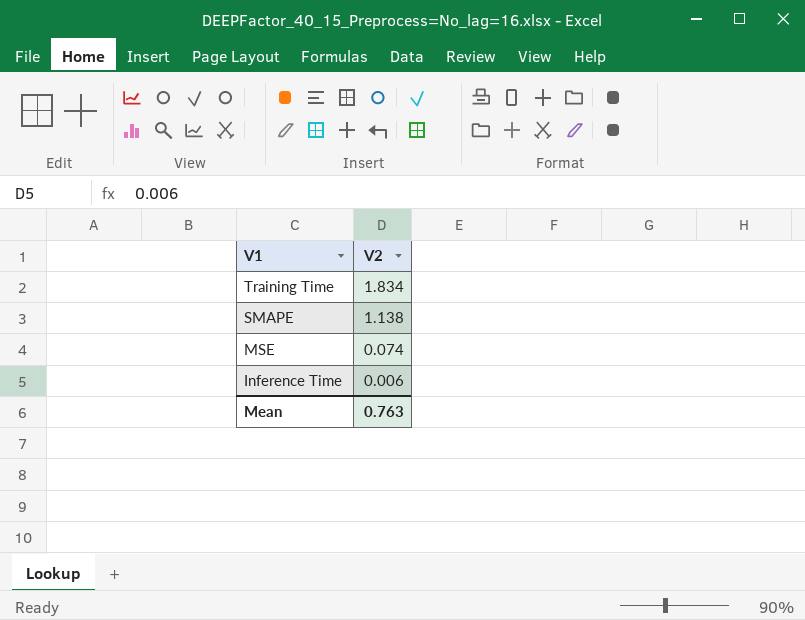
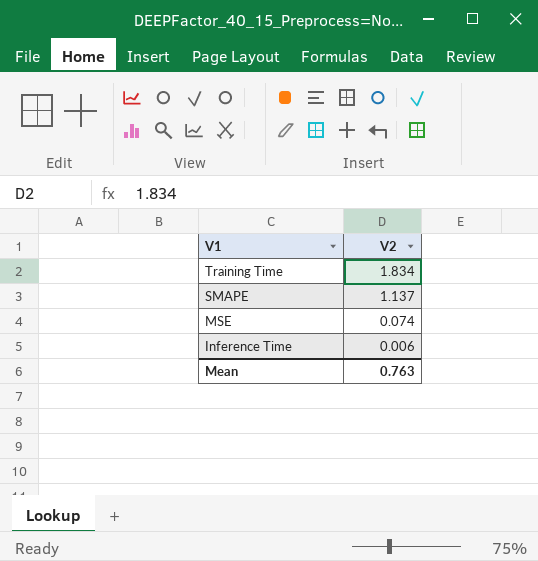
SMAPE | V2: 1.138 -> 1.137

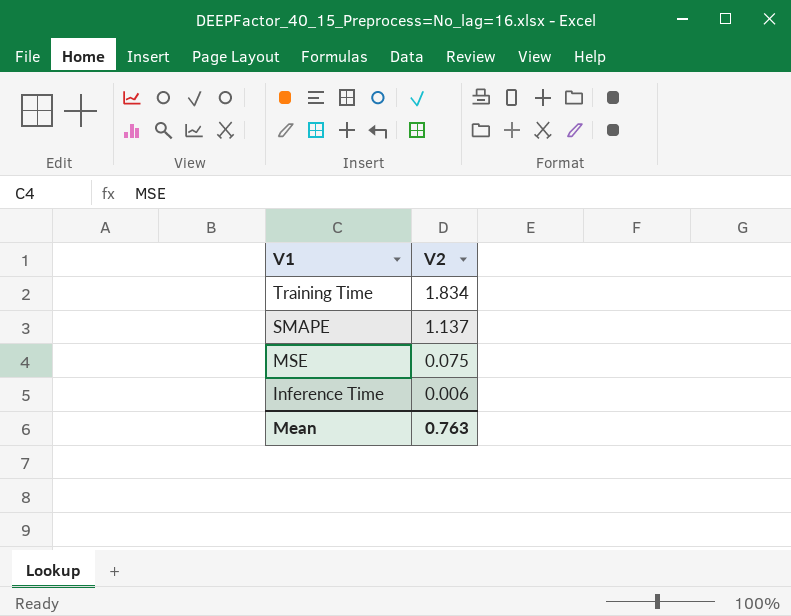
MSE | V2: 0.074 -> 0.075

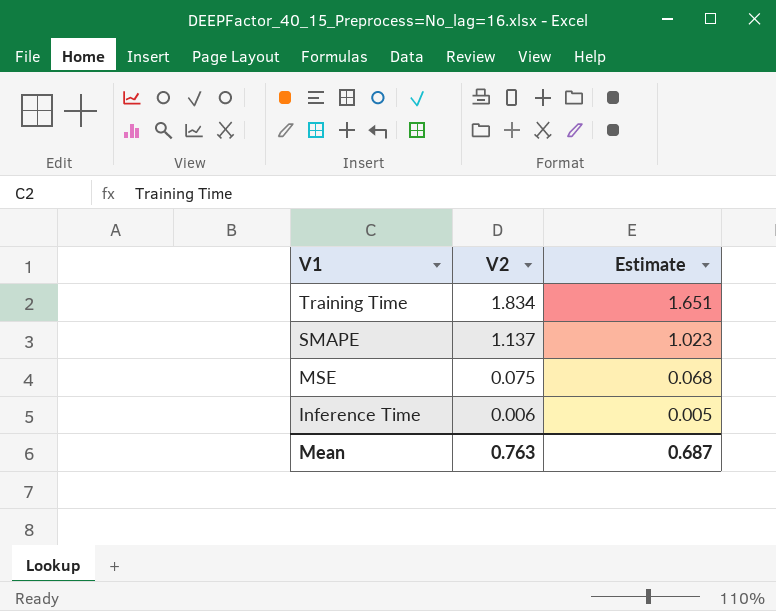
column Estimate | formula: none -> [V2] * 0.9

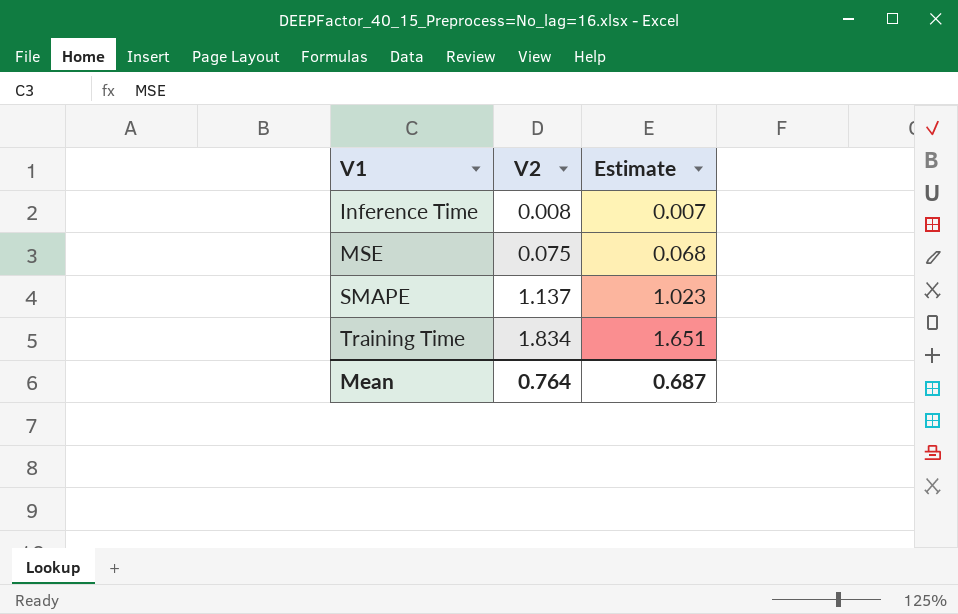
row order: V1 descending -> V1 ascending
Inference Time | V2: 0.006 -> 0.008
Inference Time | Estimate: 0.005 -> 0.007
Mean | V2: 0.763 -> 0.764

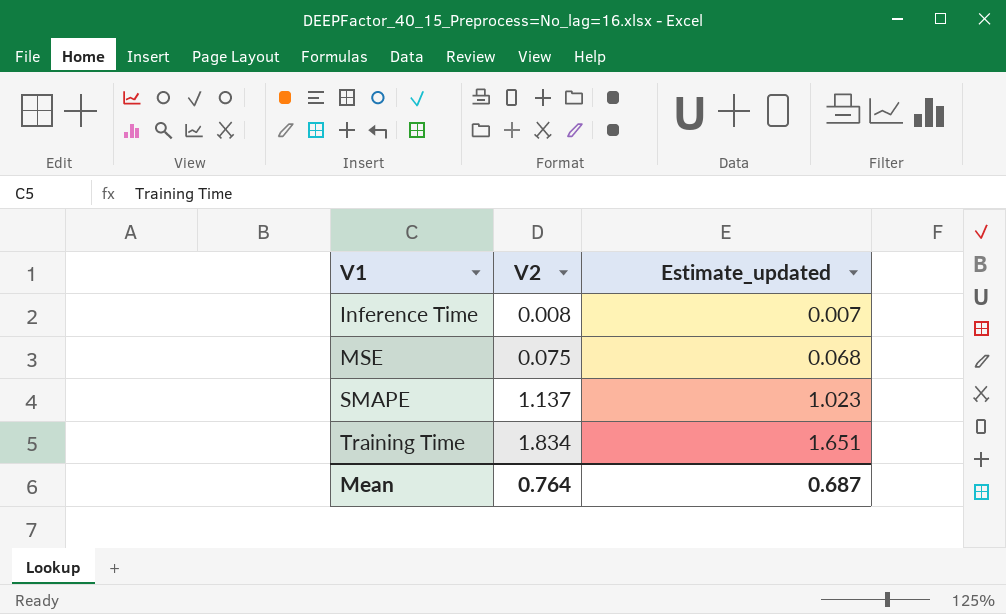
column name: Estimate -> Estimate_updated

